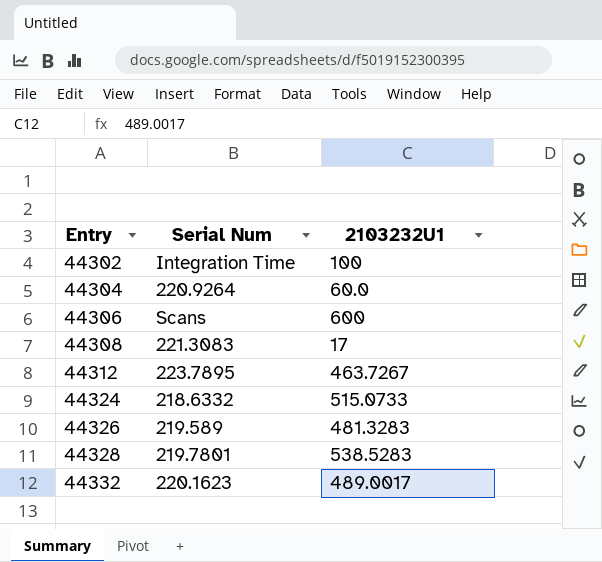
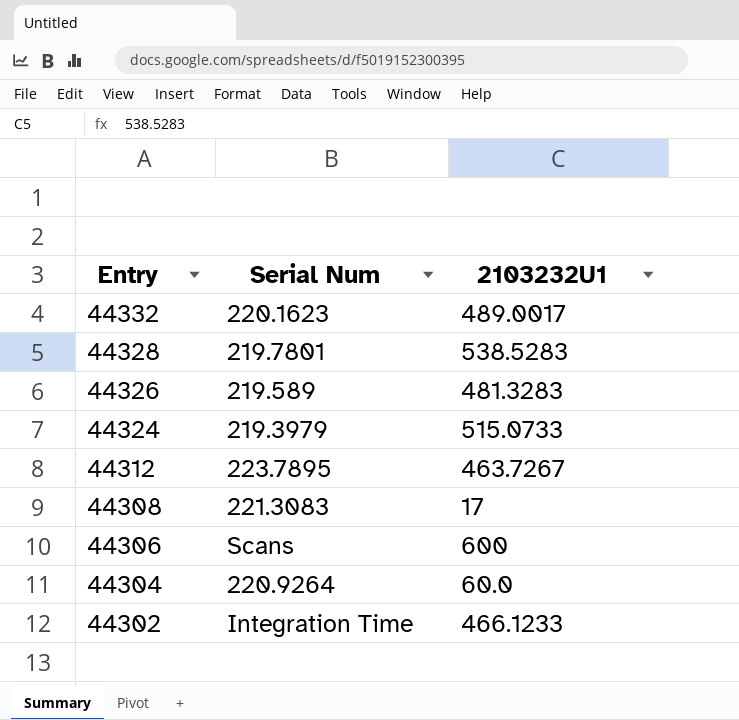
row order: Entry ascending -> Entry descending
44324 | Serial Num: 218.6332 -> 219.3979
44302 | 2103232U1: 100 -> 466.1233

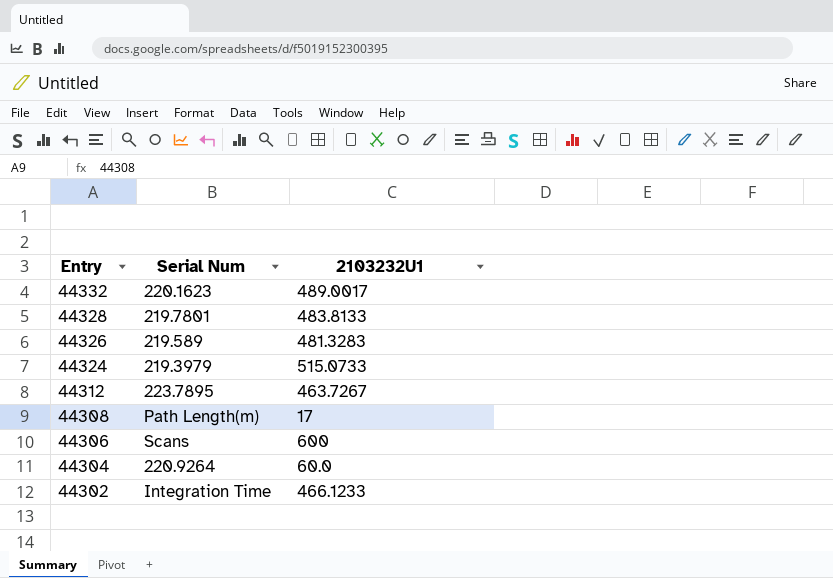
44328 | 2103232U1: 538.5283 -> 483.8133
44308 | Serial Num: 221.3083 -> Path Length(m)

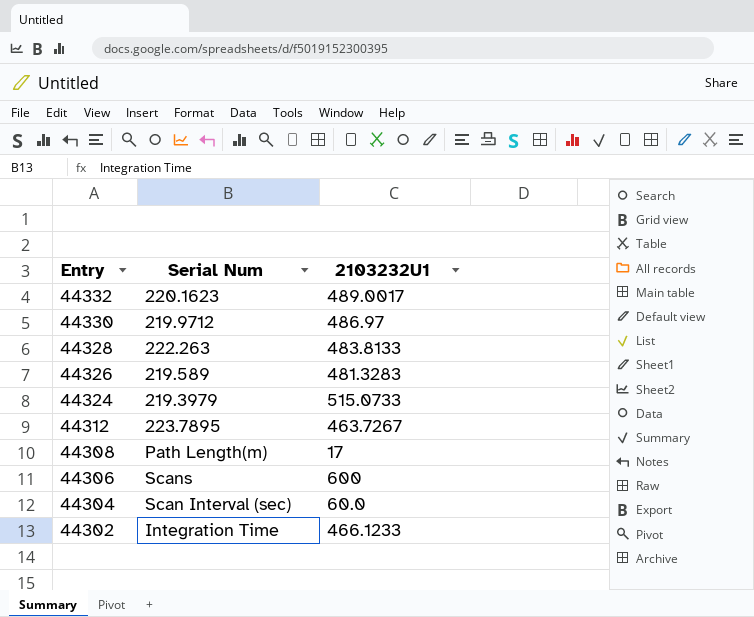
row 44330: none -> 219.9712 | 486.97
44328 | Serial Num: 219.7801 -> 222.263
44304 | Serial Num: 220.9264 -> Scan Interval (sec)

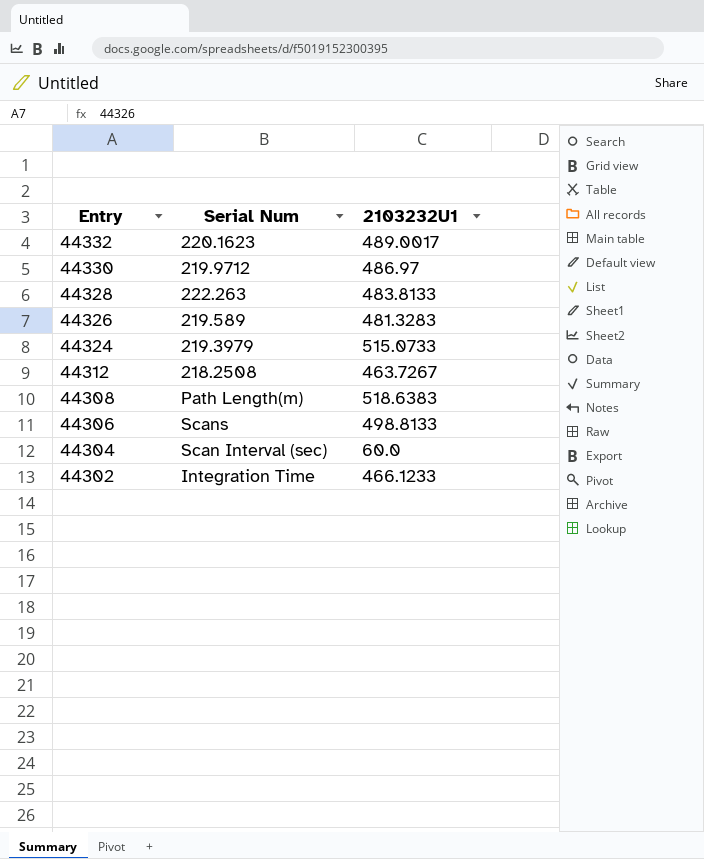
44312 | Serial Num: 223.7895 -> 218.2508
44308 | 2103232U1: 17 -> 518.6383
44306 | 2103232U1: 600 -> 498.8133

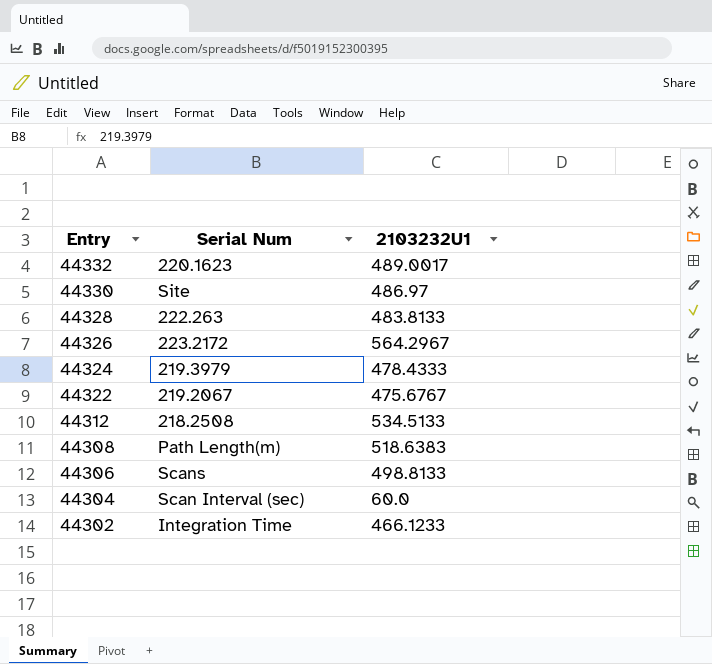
44330 | Serial Num: 219.9712 -> Site
44326 | Serial Num: 219.589 -> 223.2172
44326 | 2103232U1: 481.3283 -> 564.2967
44324 | 2103232U1: 515.0733 -> 478.4333
row 44322: none -> 219.2067 | 475.6767
44312 | 2103232U1: 463.7267 -> 534.5133

